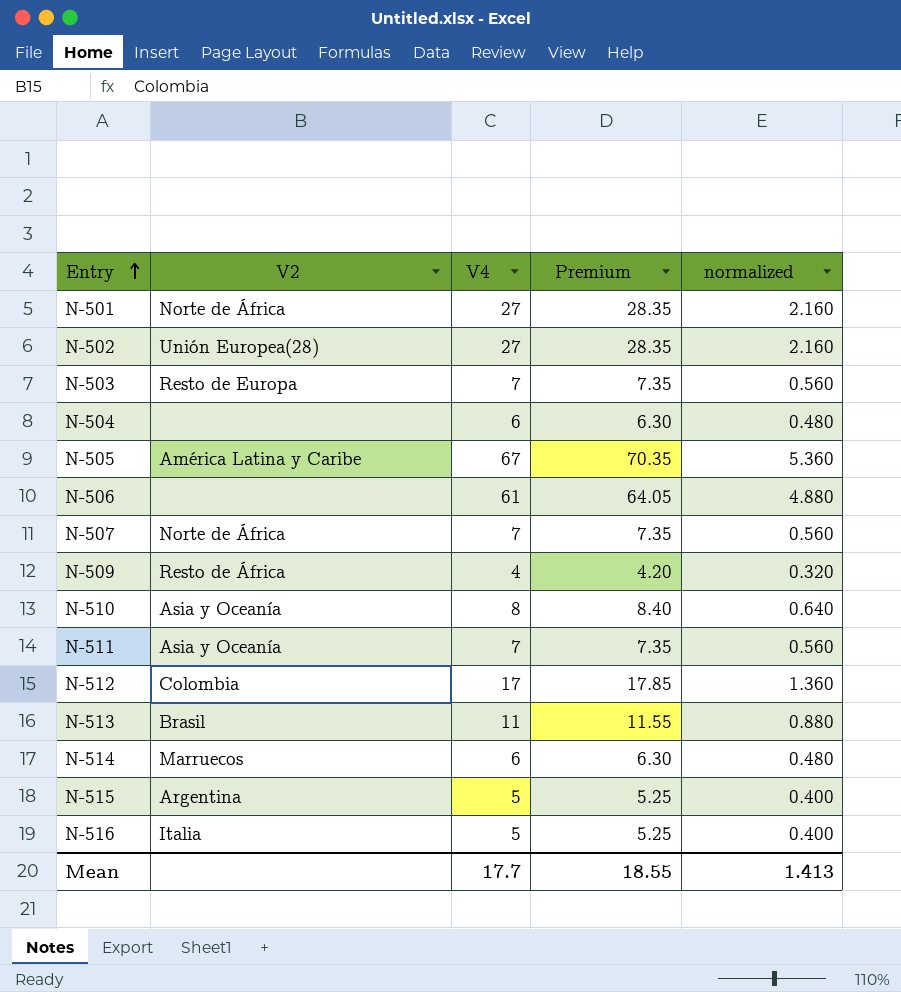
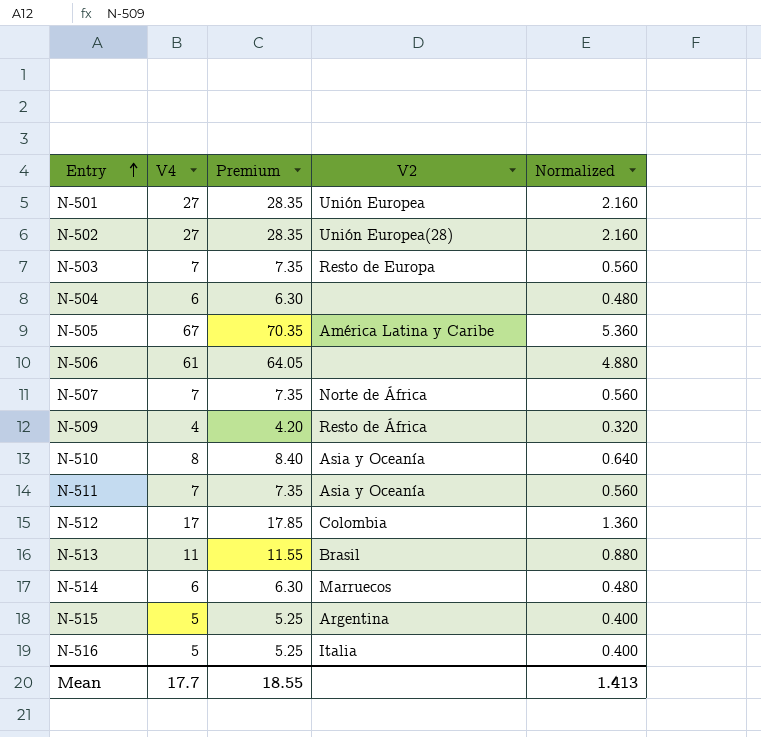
column V2 | position: 2 -> 4
column name: normalized -> Normalized
N-501 | V2: Norte de África -> Unión Europea

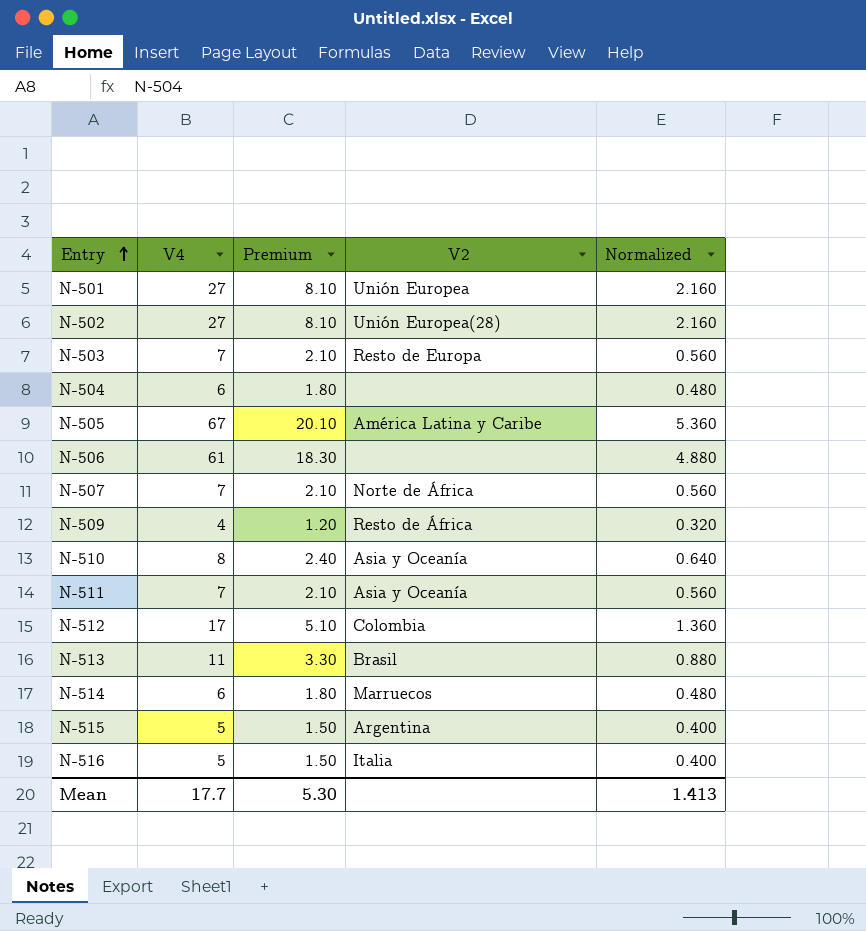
column Premium | formula: [V4] * 1.05 -> [V4] * 0.3
Mean | Premium: 18.55 -> 5.30

